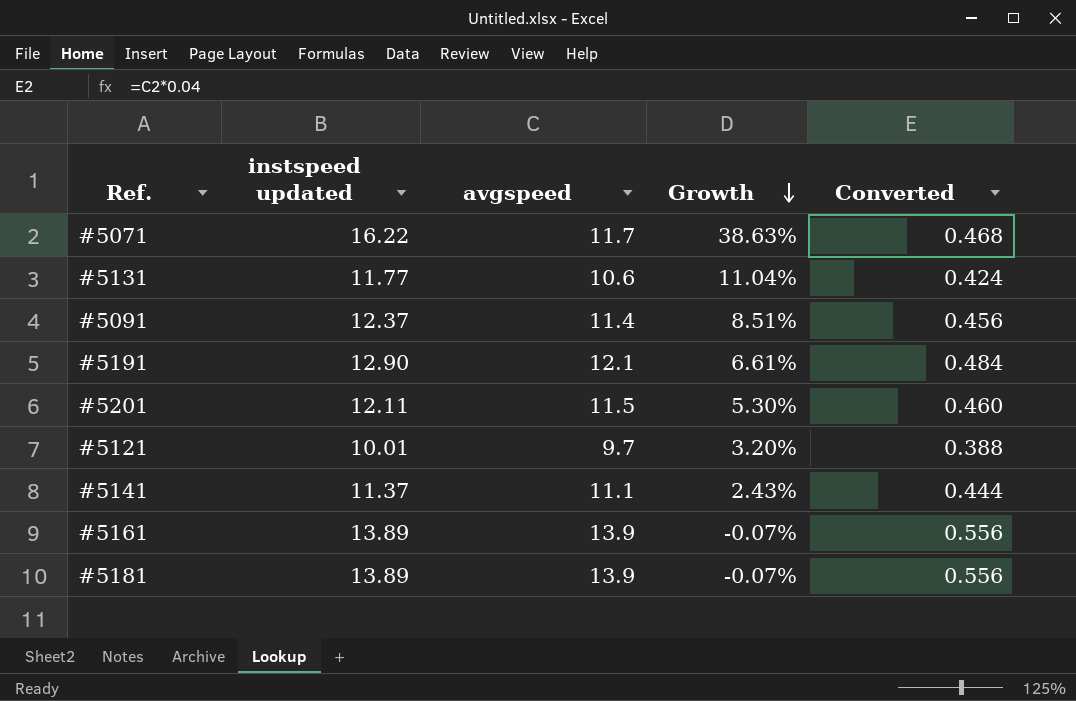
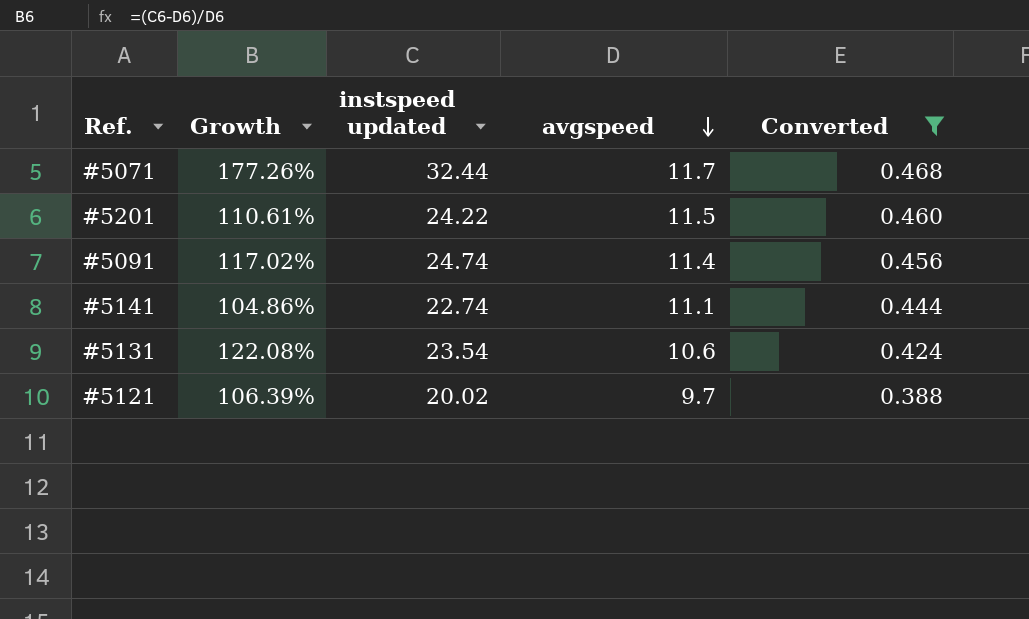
filter: none -> Converted <= 0.468
row order: Growth descending -> avgspeed descending
column Growth | position: 4 -> 2
#5071 | Growth: 38.63% -> 177.26%
#5071 | instspeed updated: 16.22 -> 32.44
#5201 | Growth: 5.30% -> 110.61%
#5201 | instspeed updated: 12.11 -> 24.22
#5091 | Growth: 8.51% -> 117.02%
#5091 | instspeed updated: 12.37 -> 24.74
#5141 | Growth: 2.43% -> 104.86%
#5141 | instspeed updated: 11.37 -> 22.74
#5131 | Growth: 11.04% -> 122.08%
#5131 | instspeed updated: 11.77 -> 23.54
#5121 | Growth: 3.20% -> 106.39%
#5121 | instspeed updated: 10.01 -> 20.02

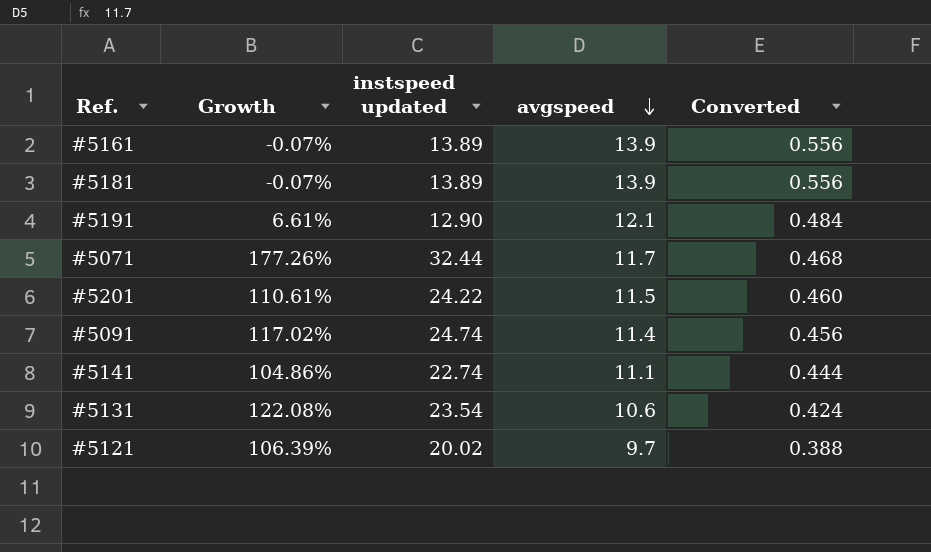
filter: Converted <= 0.468 -> none

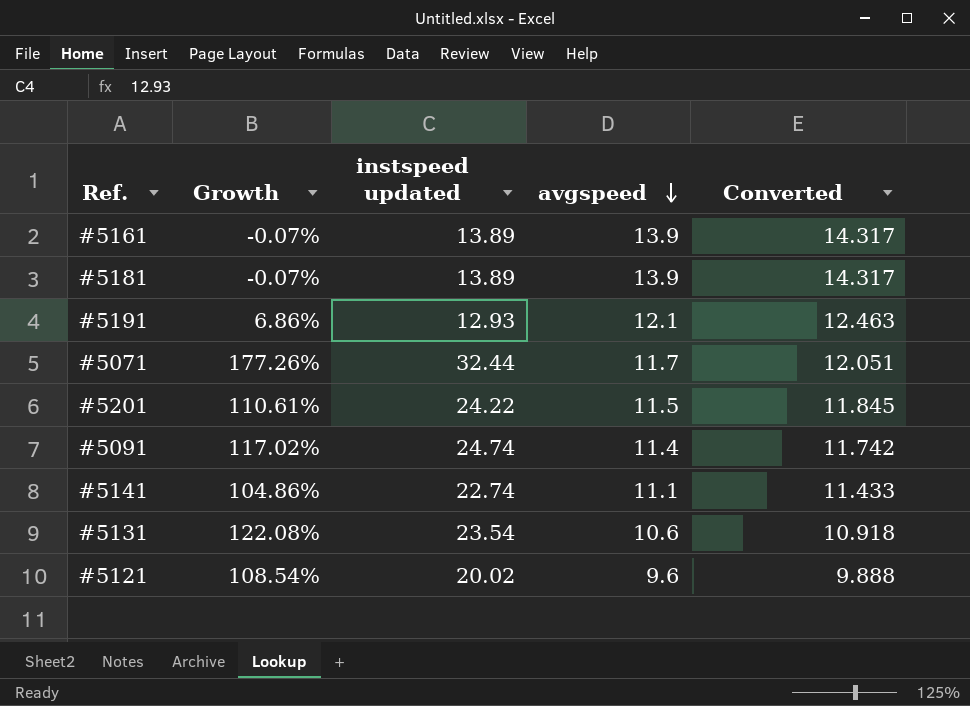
column Converted | formula: [avgspeed] * 0.04 -> [avgspeed] * 1.03
#5191 | Growth: 6.61% -> 6.86%
#5191 | instspeed updated: 12.90 -> 12.93
#5121 | Growth: 106.39% -> 108.54%
#5121 | avgspeed: 9.7 -> 9.6

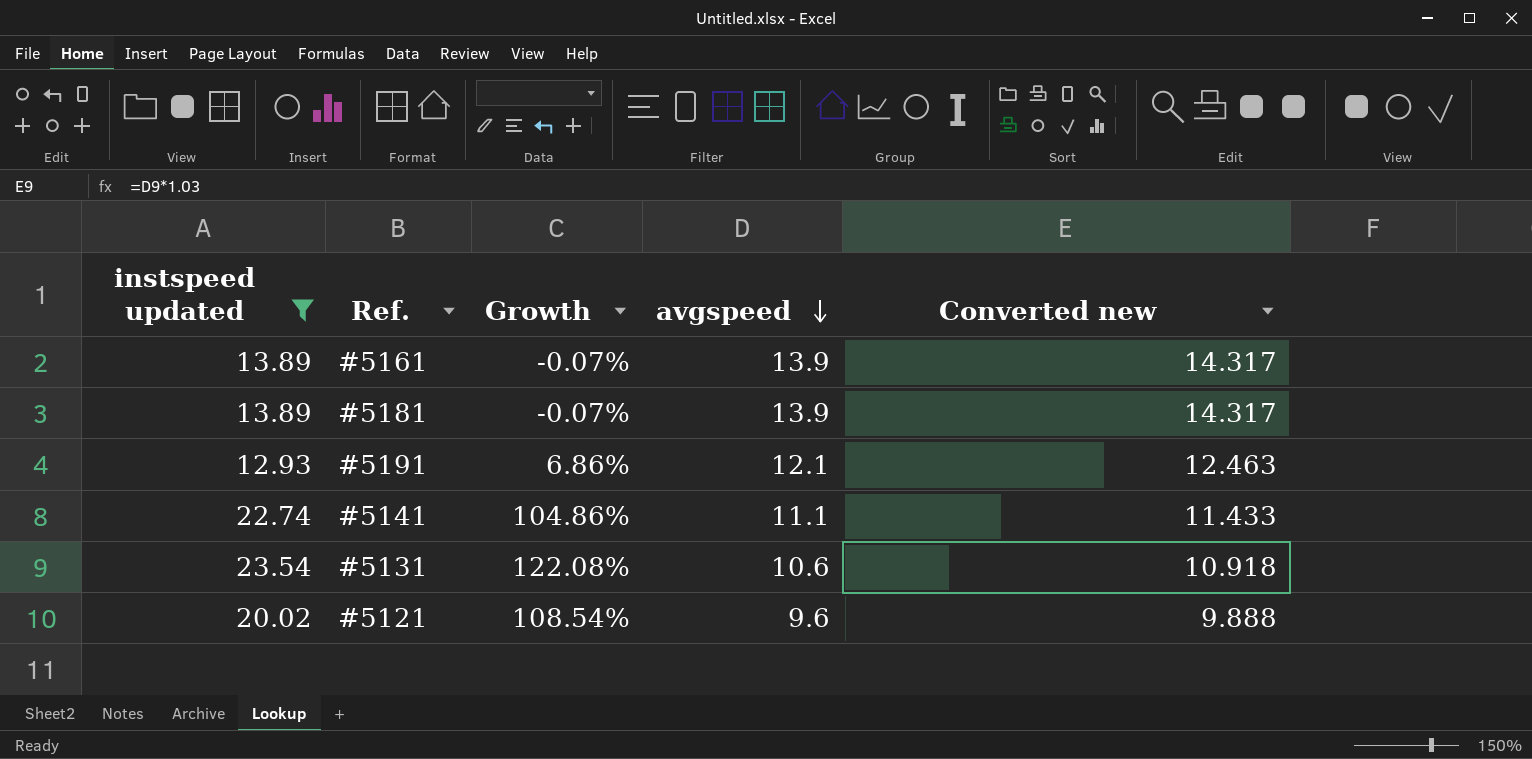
filter: none -> instspeed updated <= 23.54
column instspeed updated | position: 3 -> 1
column name: Converted -> Converted new

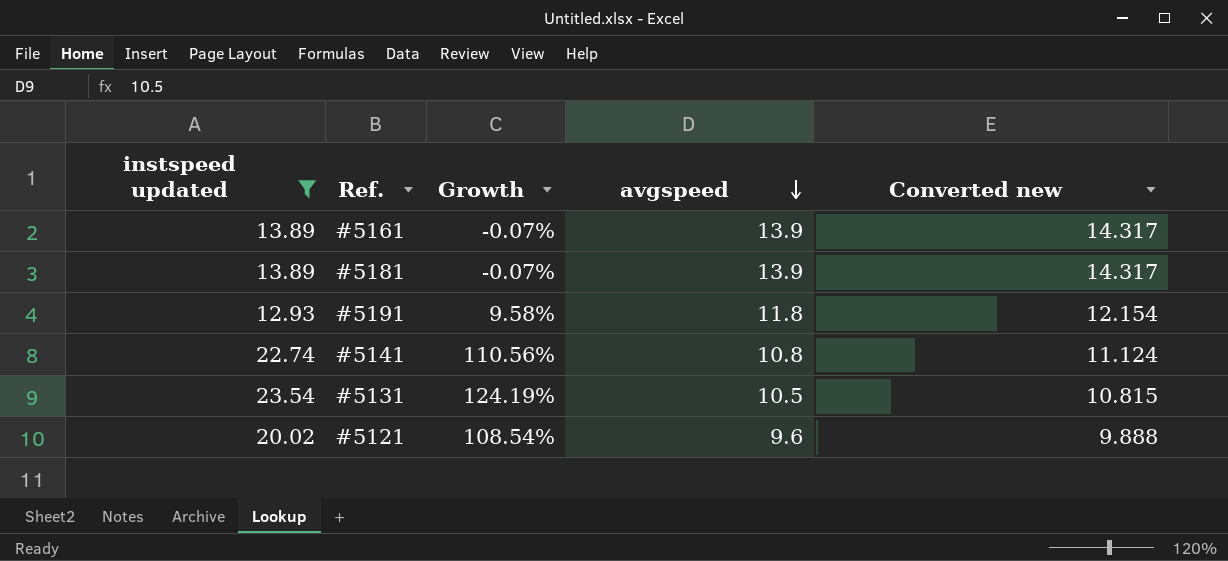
#5191 | Growth: 6.86% -> 9.58%
#5191 | avgspeed: 12.1 -> 11.8
#5191 | Converted new: 12.463 -> 12.154
#5141 | Growth: 104.86% -> 110.56%
#5141 | avgspeed: 11.1 -> 10.8
#5141 | Converted new: 11.433 -> 11.124
#5131 | Growth: 122.08% -> 124.19%
#5131 | avgspeed: 10.6 -> 10.5
#5131 | Converted new: 10.918 -> 10.815

